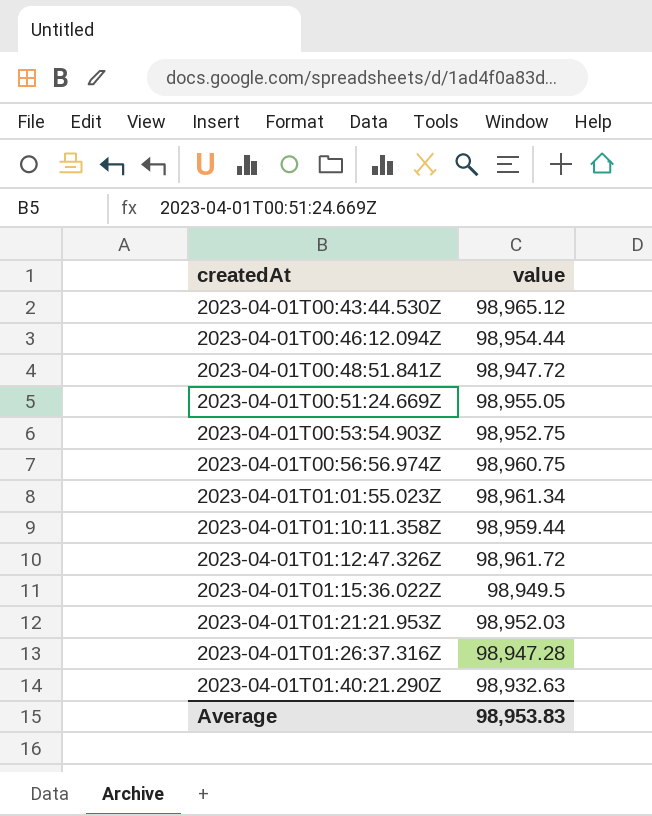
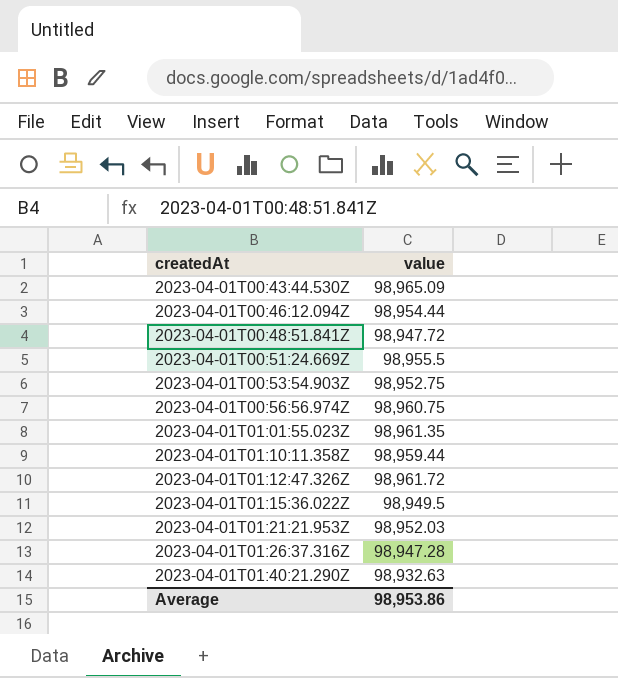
2023-04-01T00:43:44.530Z | value: 98,965.12 -> 98,965.09
2023-04-01T00:51:24.669Z | value: 98,955.05 -> 98,955.5
2023-04-01T01:01:55.023Z | value: 98,961.34 -> 98,961.35
Average | value: 98,953.83 -> 98,953.86

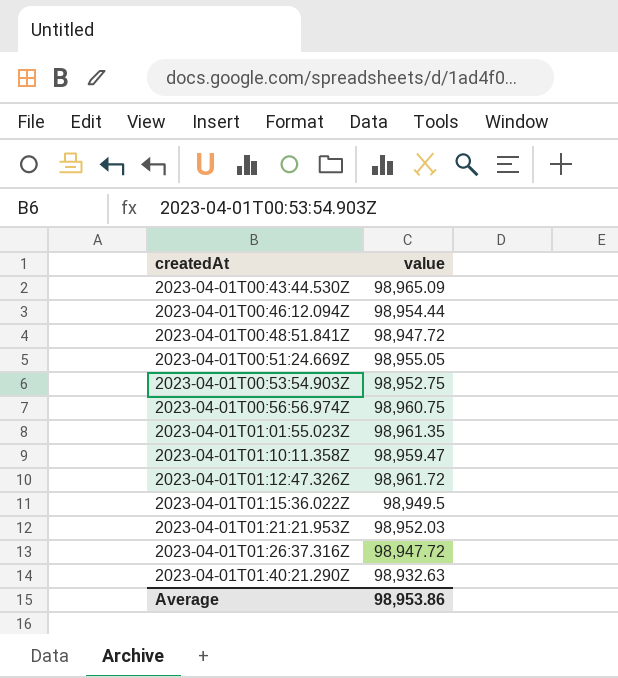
2023-04-01T00:51:24.669Z | value: 98,955.5 -> 98,955.05
2023-04-01T01:10:11.358Z | value: 98,959.44 -> 98,959.47
2023-04-01T01:26:37.316Z | value: 98,947.28 -> 98,947.72

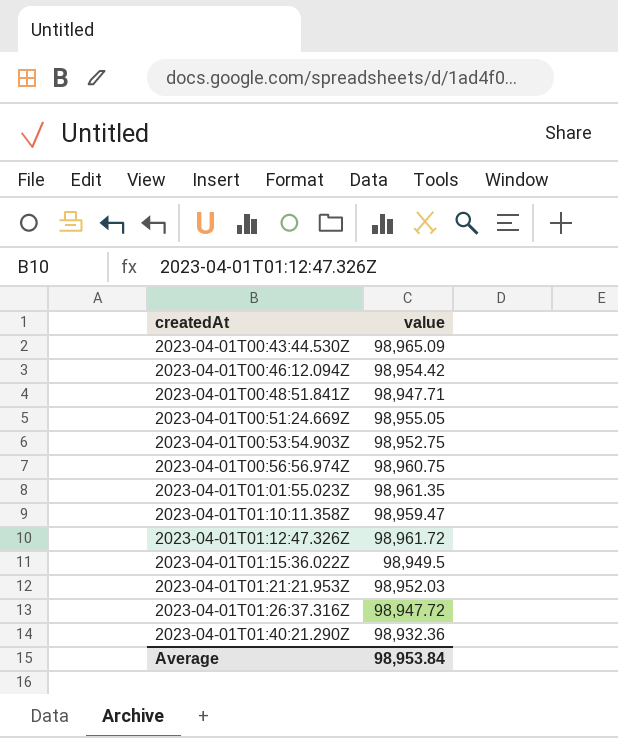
2023-04-01T00:46:12.094Z | value: 98,954.44 -> 98,954.42
2023-04-01T00:48:51.841Z | value: 98,947.72 -> 98,947.71
2023-04-01T01:40:21.290Z | value: 98,932.63 -> 98,932.36
Average | value: 98,953.86 -> 98,953.84

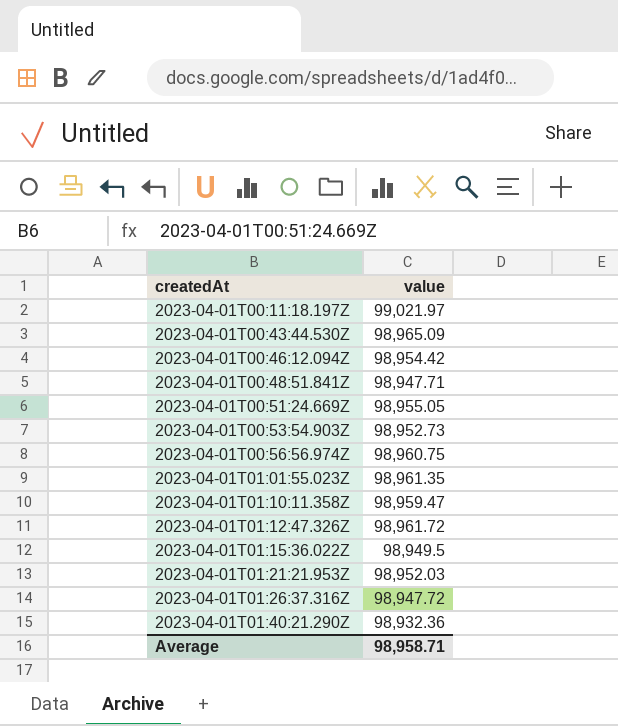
row 2023-04-01T00:11:18.197Z: none -> 99,021.97
2023-04-01T00:53:54.903Z | value: 98,952.75 -> 98,952.73
Average | value: 98,953.84 -> 98,958.71

